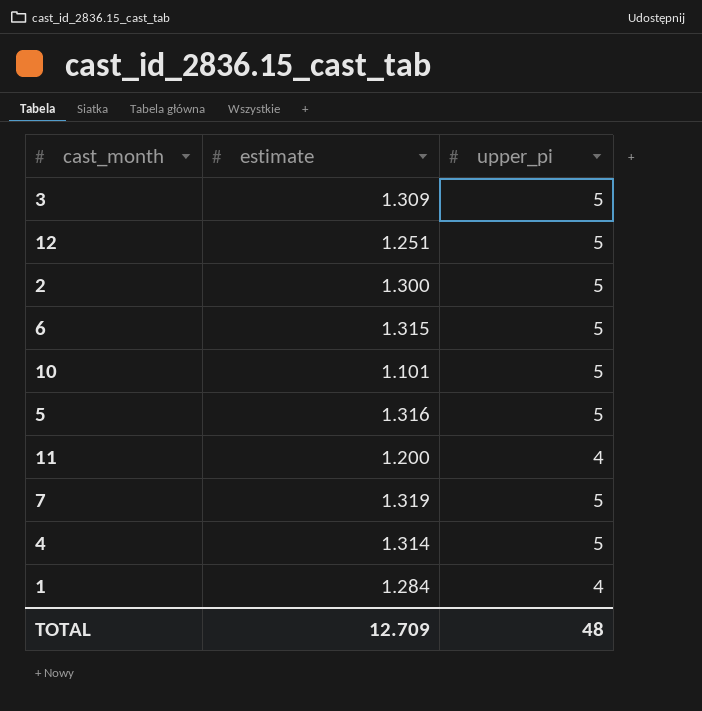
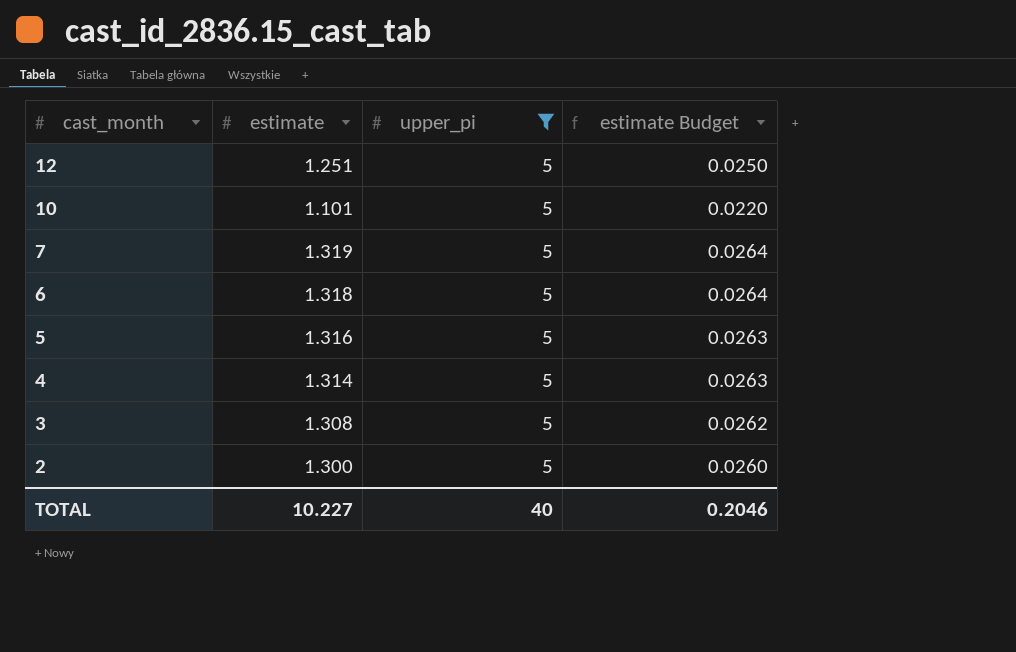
filter: none -> upper_pi = 5
row order: none -> cast_month descending
column estimate Budget | formula: none -> [estimate] * 0.02
6 | estimate: 1.315 -> 1.318
3 | estimate: 1.309 -> 1.308
TOTAL | estimate: 12.709 -> 10.227
TOTAL | upper_pi: 48 -> 40

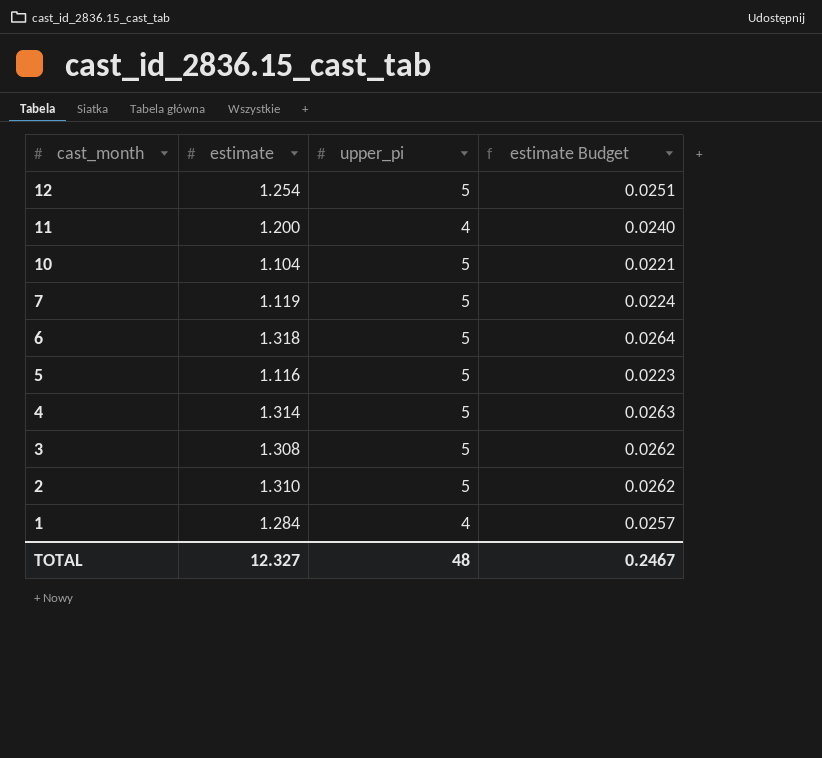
filter: upper_pi = 5 -> none
12 | estimate: 1.251 -> 1.254
12 | estimate Budget: 0.0250 -> 0.0251
10 | estimate: 1.101 -> 1.104
10 | estimate Budget: 0.0220 -> 0.0221
7 | estimate: 1.319 -> 1.119
7 | estimate Budget: 0.0264 -> 0.0224
5 | estimate: 1.316 -> 1.116
5 | estimate Budget: 0.0263 -> 0.0223
2 | estimate: 1.300 -> 1.310
2 | estimate Budget: 0.0260 -> 0.0262
TOTAL | estimate: 10.227 -> 12.327
TOTAL | upper_pi: 40 -> 48
TOTAL | estimate Budget: 0.2046 -> 0.2467

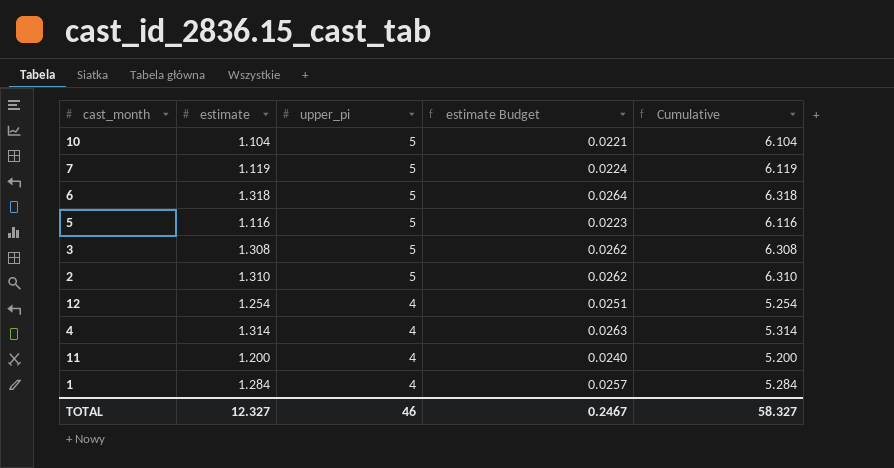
row order: cast_month descending -> upper_pi descending
column Cumulative | formula: none -> [estimate] + [upper_pi]
12 | upper_pi: 5 -> 4
4 | upper_pi: 5 -> 4
TOTAL | upper_pi: 48 -> 46

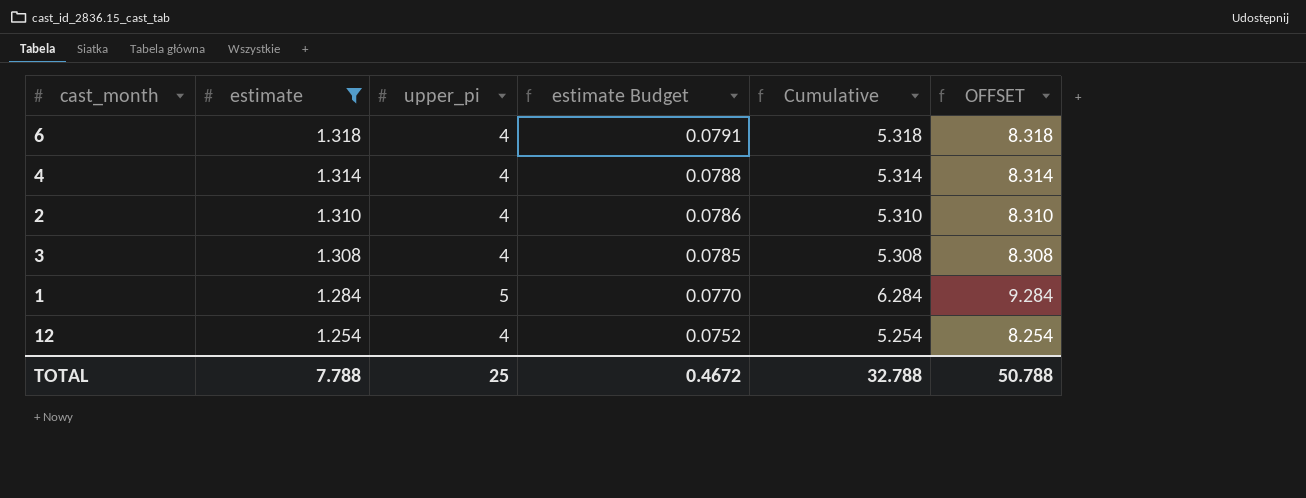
filter: none -> estimate >= 1.254
row order: upper_pi descending -> estimate descending
column estimate Budget | formula: [estimate] * 0.02 -> [estimate] * 0.06
column OFFSET | formula: none -> [Cumulative] + 3
6 | upper_pi: 5 -> 4
6 | Cumulative: 6.318 -> 5.318
2 | upper_pi: 5 -> 4
2 | Cumulative: 6.310 -> 5.310
3 | upper_pi: 5 -> 4
3 | Cumulative: 6.308 -> 5.308
1 | upper_pi: 4 -> 5
1 | Cumulative: 5.284 -> 6.284
TOTAL | estimate: 12.327 -> 7.788
TOTAL | upper_pi: 46 -> 25
TOTAL | estimate Budget: 0.2467 -> 0.4672
TOTAL | Cumulative: 58.327 -> 32.788

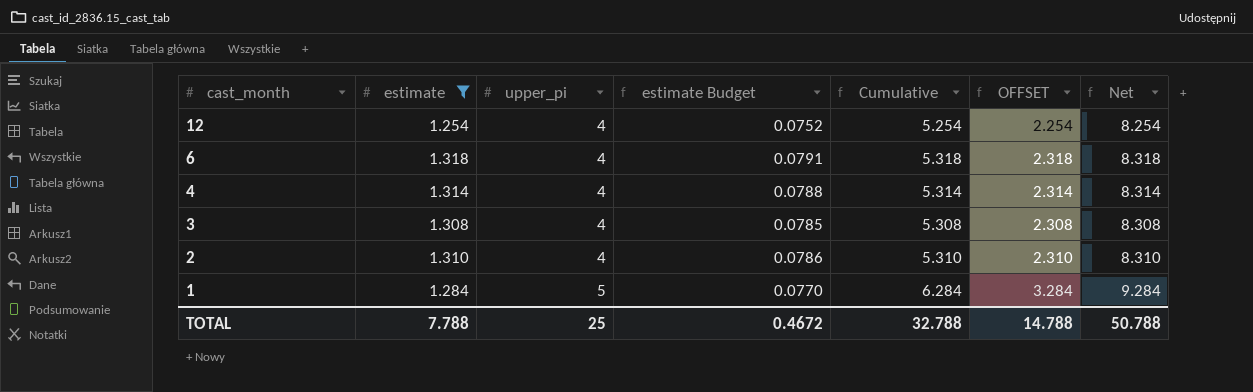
row order: estimate descending -> cast_month descending
column OFFSET | formula: [Cumulative] + 3 -> [Cumulative] - 3
column Net | formula: none -> [Cumulative] + 3
TOTAL | OFFSET: 50.788 -> 14.788

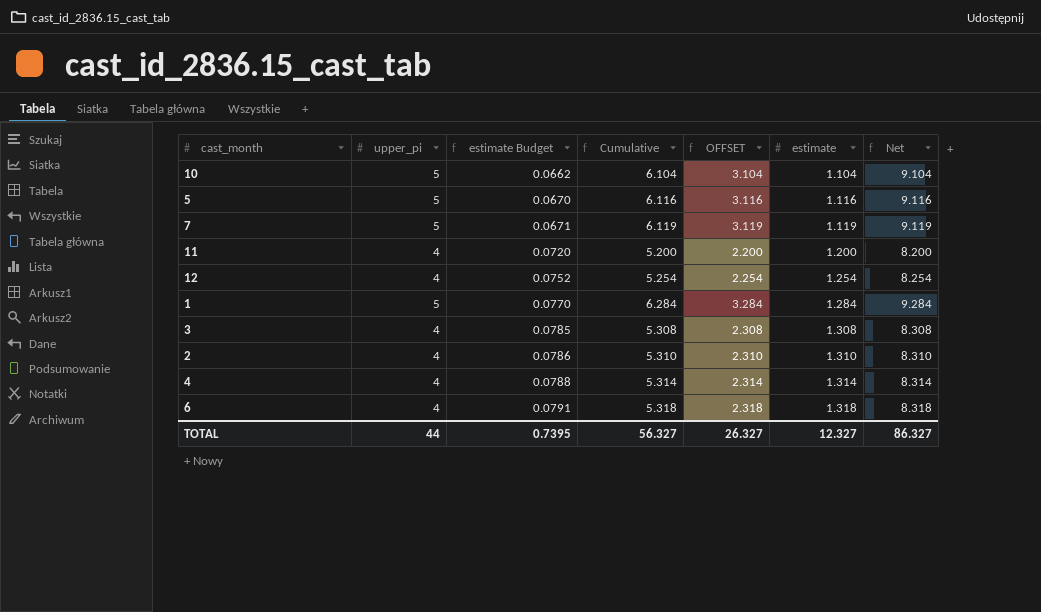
filter: estimate >= 1.254 -> none
row order: cast_month descending -> estimate Budget ascending
column estimate | position: 2 -> 6
TOTAL | upper_pi: 25 -> 44
TOTAL | estimate Budget: 0.4672 -> 0.7395
TOTAL | Cumulative: 32.788 -> 56.327
TOTAL | OFFSET: 14.788 -> 26.327
TOTAL | estimate: 7.788 -> 12.327
TOTAL | Net: 50.788 -> 86.327

